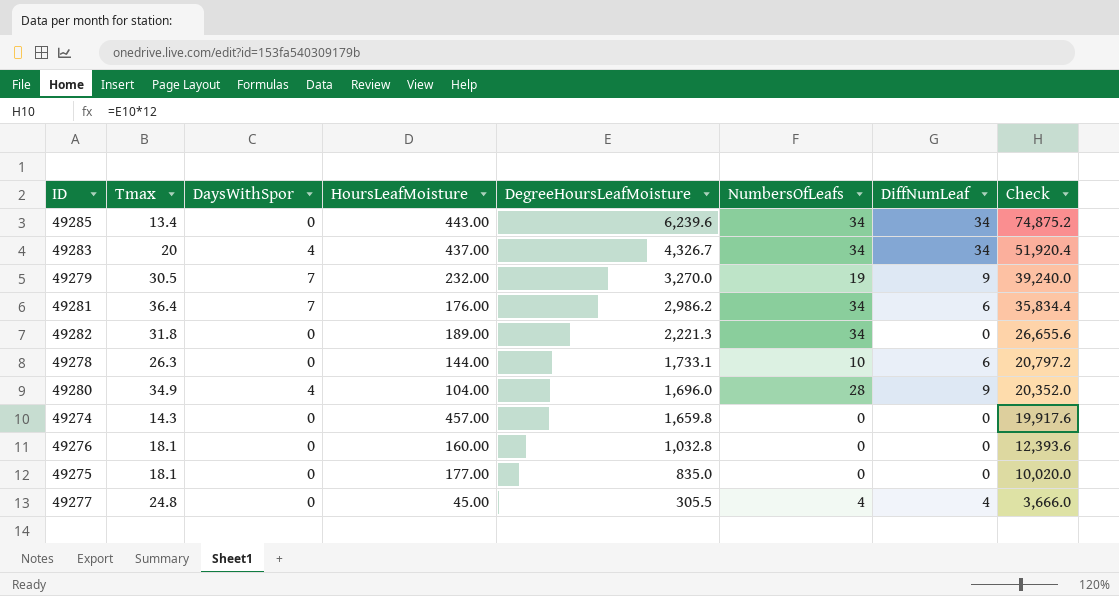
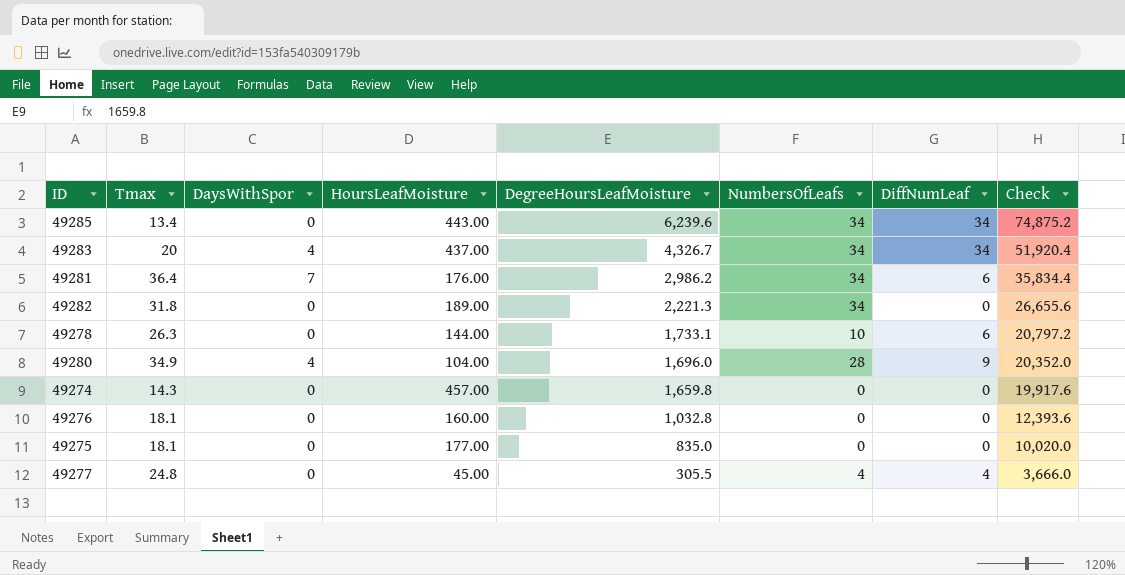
row 49279: 30.5 | 7 | 232.00 | 3,270.0 | 19 | 9 | 39,240.0 -> none

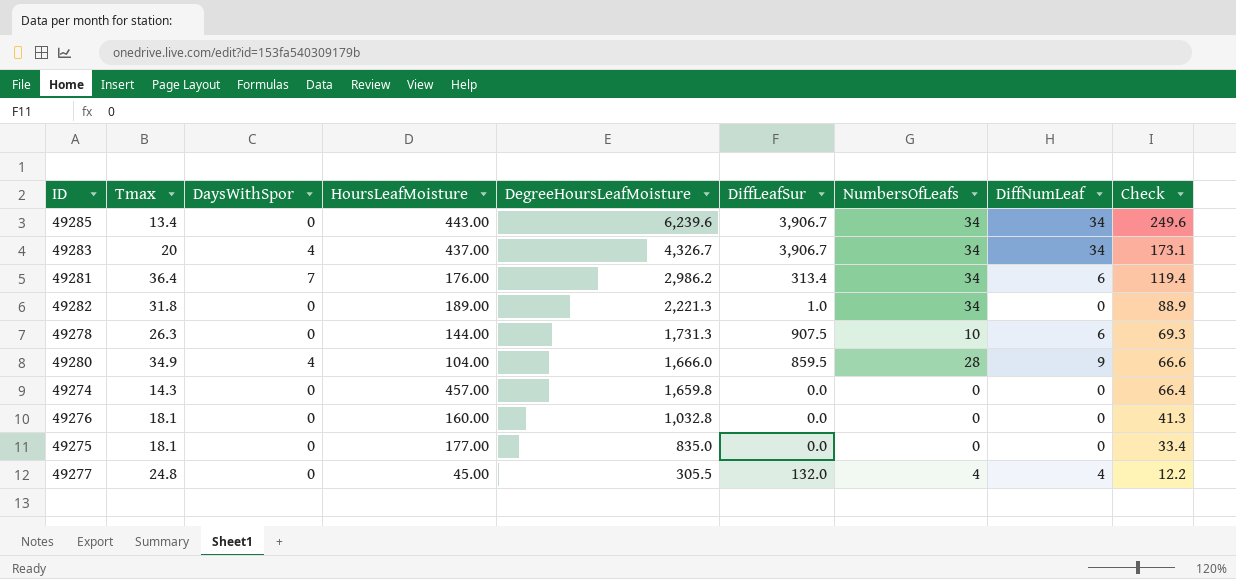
column DiffLeafSur | position: none -> 6
column Check | formula: [DegreeHoursLeafMoisture] * 12 -> [DegreeHoursLeafMoisture] * 0.04
49278 | DegreeHoursLeafMoisture: 1,733.1 -> 1,731.3
49280 | DegreeHoursLeafMoisture: 1,696.0 -> 1,666.0

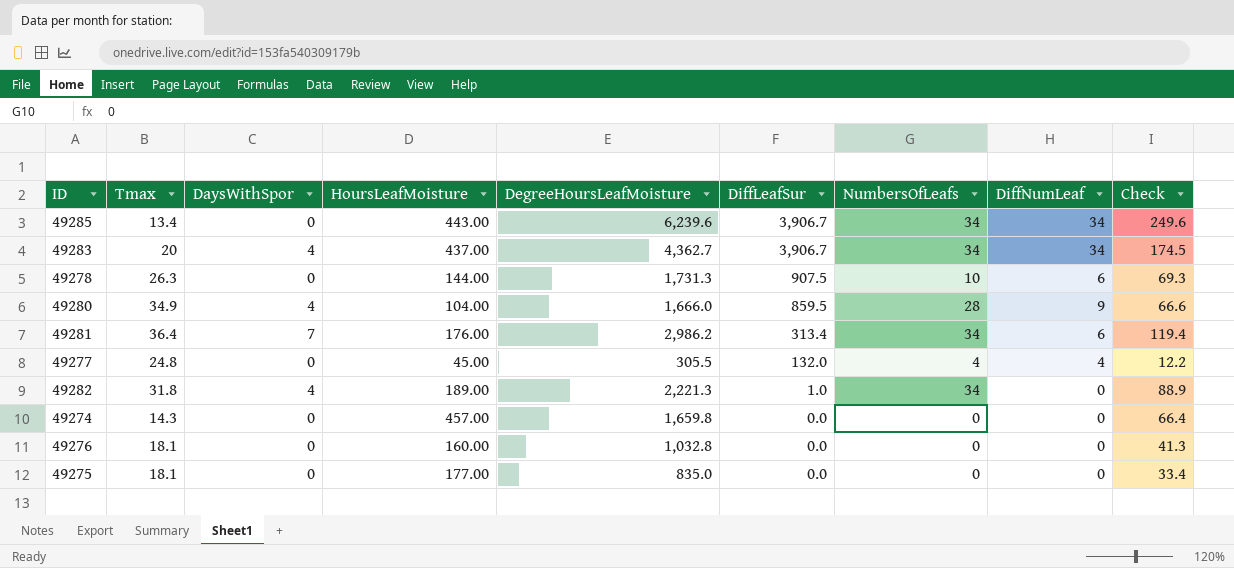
row order: DegreeHoursLeafMoisture descending -> DiffLeafSur descending
49283 | DegreeHoursLeafMoisture: 4,326.7 -> 4,362.7
49283 | Check: 173.1 -> 174.5
49282 | DaysWithSpor: 0 -> 4

